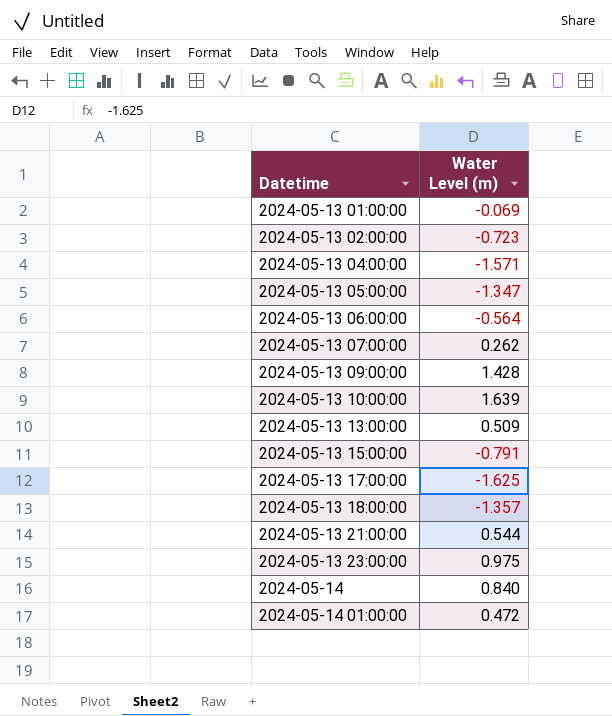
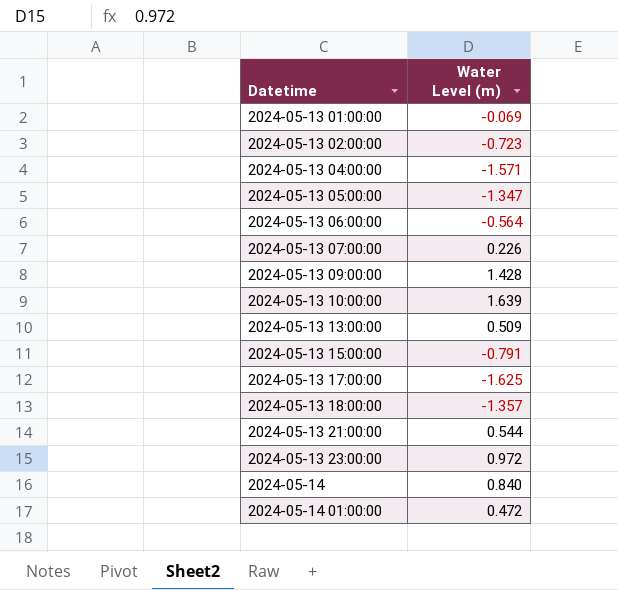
2024-05-13 07:00:00 | Water Level (m): 0.262 -> 0.226
2024-05-13 23:00:00 | Water Level (m): 0.975 -> 0.972

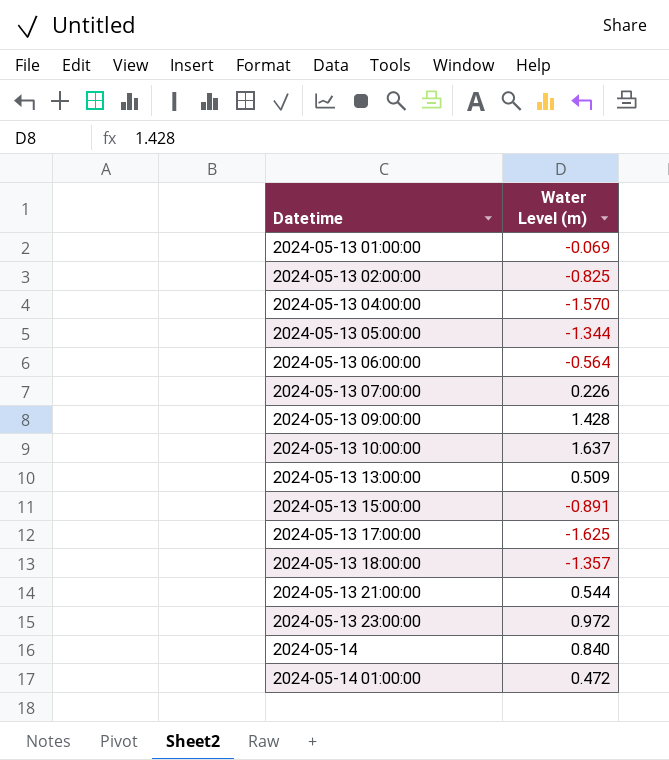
2024-05-13 02:00:00 | Water Level (m): -0.723 -> -0.825
2024-05-13 04:00:00 | Water Level (m): -1.571 -> -1.570
2024-05-13 05:00:00 | Water Level (m): -1.347 -> -1.344
2024-05-13 10:00:00 | Water Level (m): 1.639 -> 1.637
2024-05-13 15:00:00 | Water Level (m): -0.791 -> -0.891

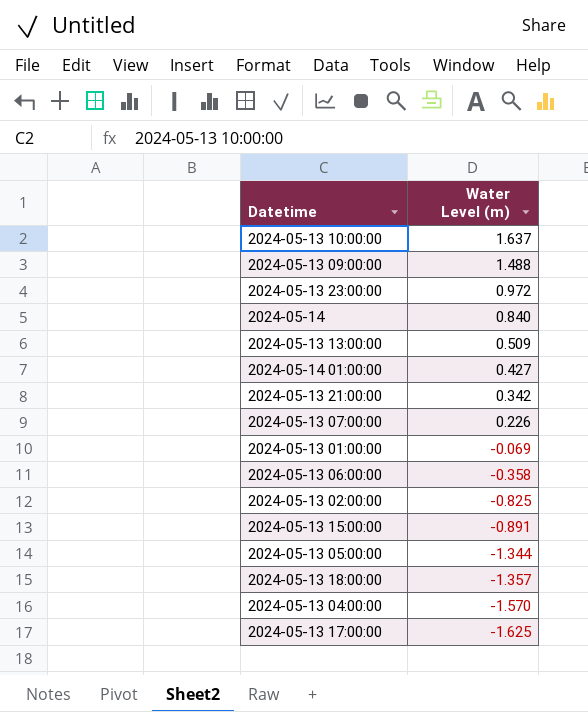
row order: Datetime ascending -> Water Level (m) descending
2024-05-13 09:00:00 | Water Level (m): 1.428 -> 1.488
2024-05-14 01:00:00 | Water Level (m): 0.472 -> 0.427
2024-05-13 21:00:00 | Water Level (m): 0.544 -> 0.342
2024-05-13 06:00:00 | Water Level (m): -0.564 -> -0.358

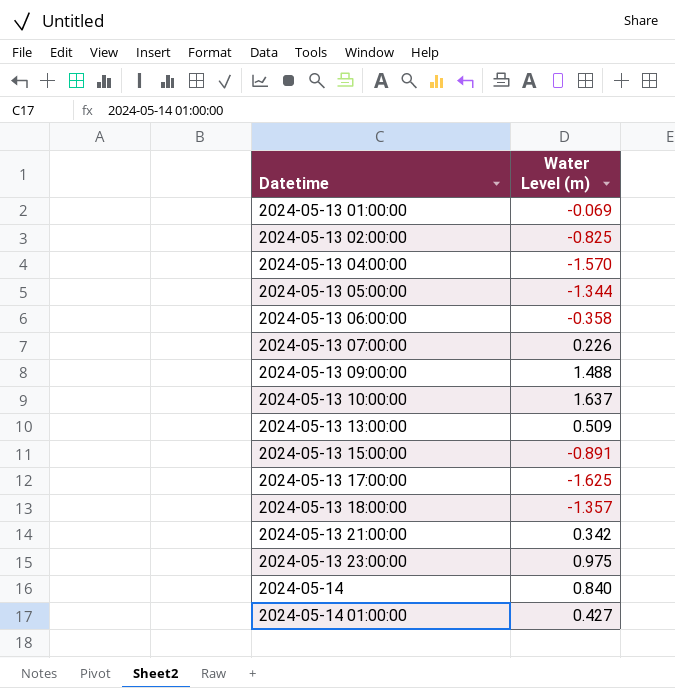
row order: Water Level (m) descending -> Datetime ascending
2024-05-13 23:00:00 | Water Level (m): 0.972 -> 0.975

